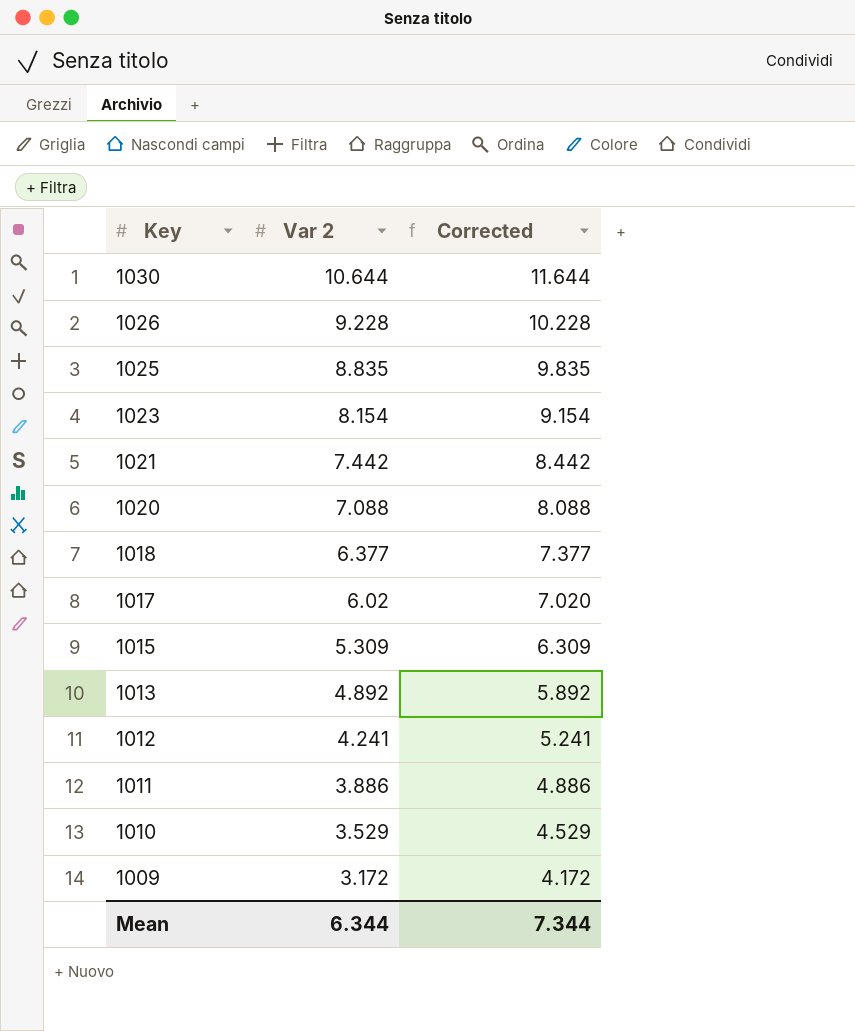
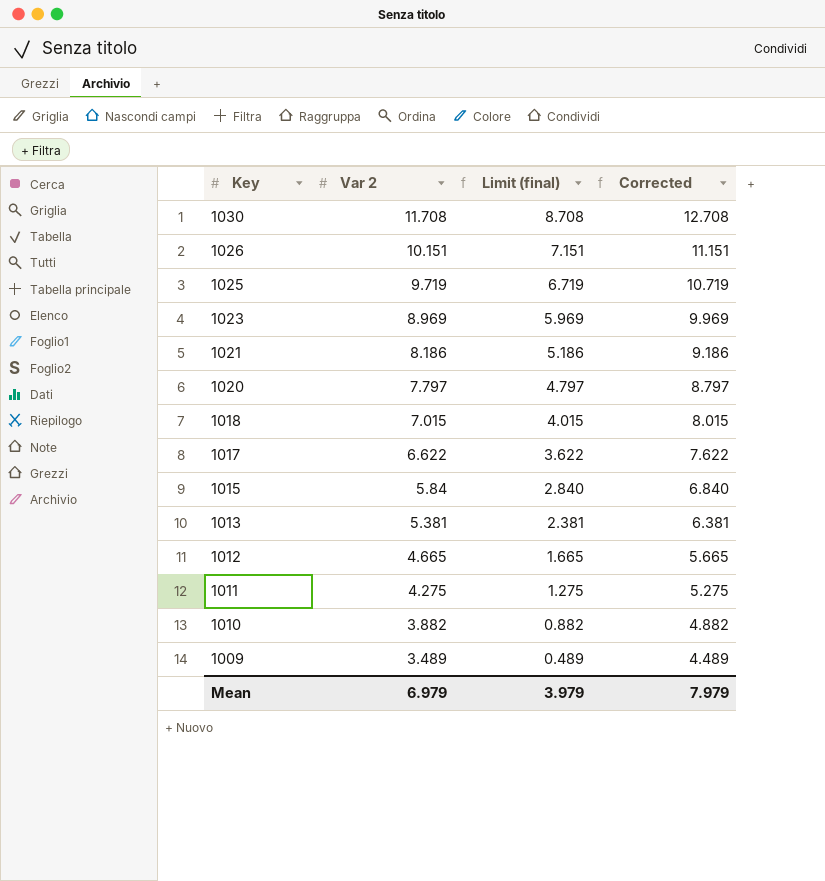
column Limit (final) | formula: none -> [Var 2] - 3
1030 | Var 2: 10.644 -> 11.708
1030 | Corrected: 11.644 -> 12.708
1026 | Var 2: 9.228 -> 10.151
1026 | Corrected: 10.228 -> 11.151
1025 | Var 2: 8.835 -> 9.719
1025 | Corrected: 9.835 -> 10.719
1023 | Var 2: 8.154 -> 8.969
1023 | Corrected: 9.154 -> 9.969
1021 | Var 2: 7.442 -> 8.186
1021 | Corrected: 8.442 -> 9.186
1020 | Var 2: 7.088 -> 7.797
1020 | Corrected: 8.088 -> 8.797
1018 | Var 2: 6.377 -> 7.015
1018 | Corrected: 7.377 -> 8.015
1017 | Var 2: 6.02 -> 6.622
1017 | Corrected: 7.020 -> 7.622
1015 | Var 2: 5.309 -> 5.84
1015 | Corrected: 6.309 -> 6.840
1013 | Var 2: 4.892 -> 5.381
1013 | Corrected: 5.892 -> 6.381
1012 | Var 2: 4.241 -> 4.665
1012 | Corrected: 5.241 -> 5.665
1011 | Var 2: 3.886 -> 4.275
1011 | Corrected: 4.886 -> 5.275
1010 | Var 2: 3.529 -> 3.882
1010 | Corrected: 4.529 -> 4.882
1009 | Var 2: 3.172 -> 3.489
1009 | Corrected: 4.172 -> 4.489
Mean | Var 2: 6.344 -> 6.979
Mean | Corrected: 7.344 -> 7.979

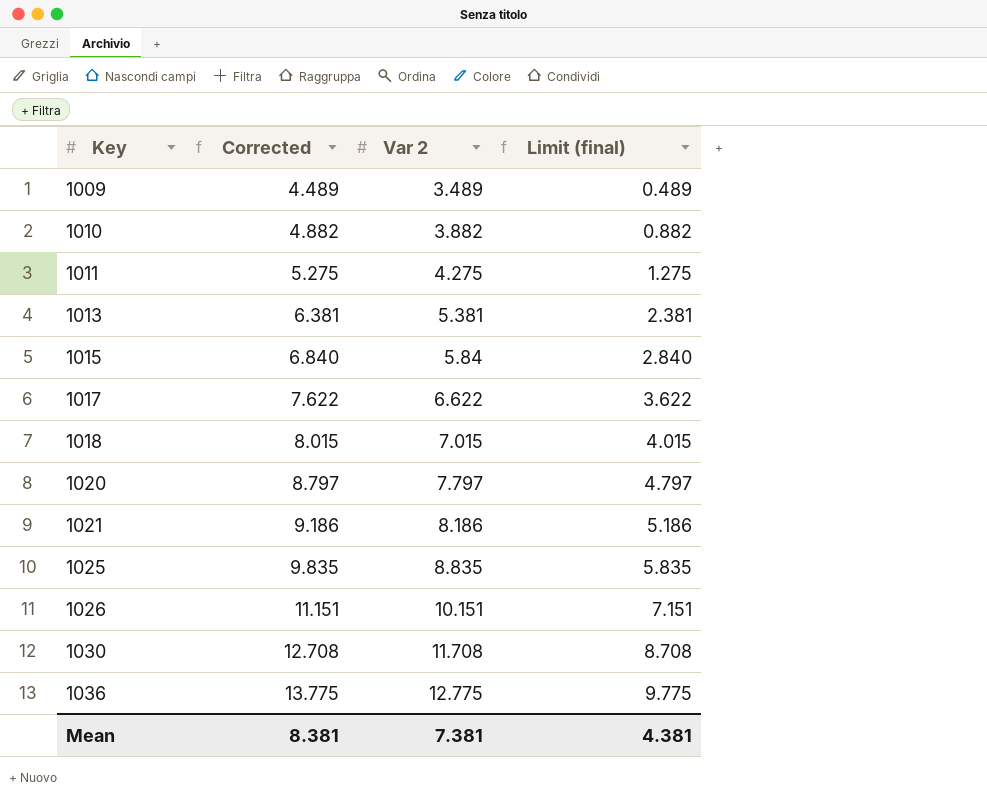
row order: Key descending -> Key ascending
column Corrected | position: 4 -> 2
row 1023: 8.969 | 5.969 | 9.969 -> none
row 1012: 4.665 | 1.665 | 5.665 -> none
1025 | Corrected: 10.719 -> 9.835
1025 | Var 2: 9.719 -> 8.835
1025 | Limit (final): 6.719 -> 5.835
row 1036: none -> 13.775 | 12.775 | 9.775
Mean | Corrected: 7.979 -> 8.381
Mean | Var 2: 6.979 -> 7.381
Mean | Limit (final): 3.979 -> 4.381

